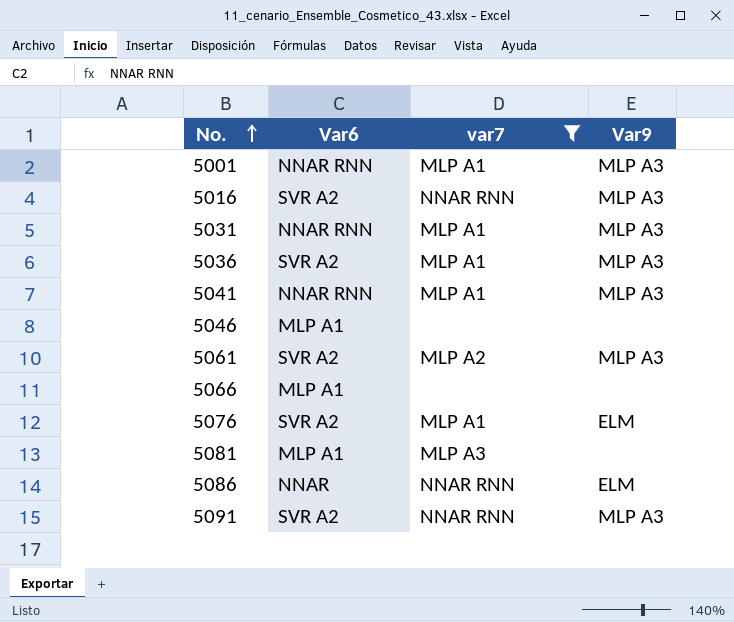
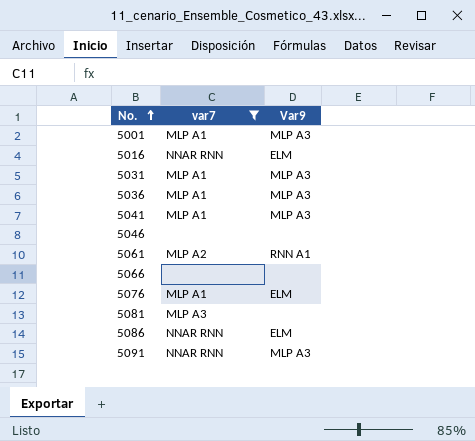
column Var6 | position: 2 -> none
5016 | Var9: MLP A3 -> ELM
5061 | Var9: MLP A3 -> RNN A1

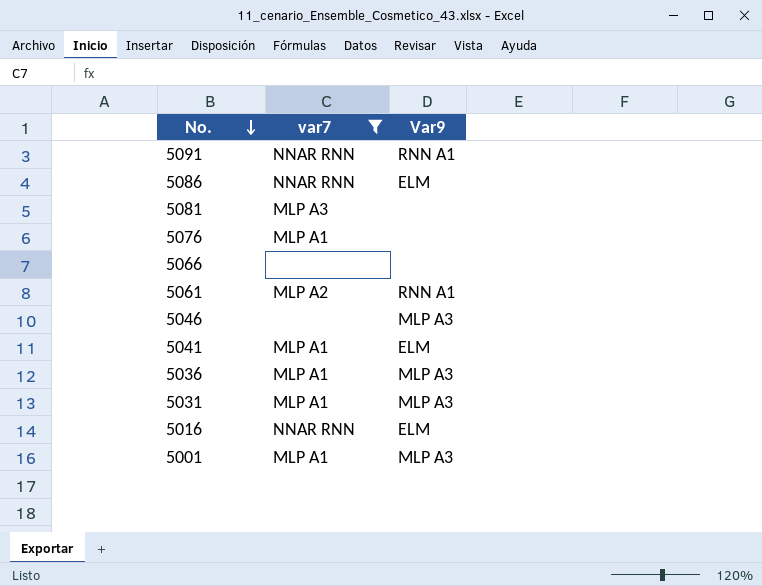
row order: No. ascending -> No. descending
5091 | Var9: MLP A3 -> RNN A1
5076 | Var9: ELM -> none
5046 | Var9: none -> MLP A3
5041 | Var9: MLP A3 -> ELM

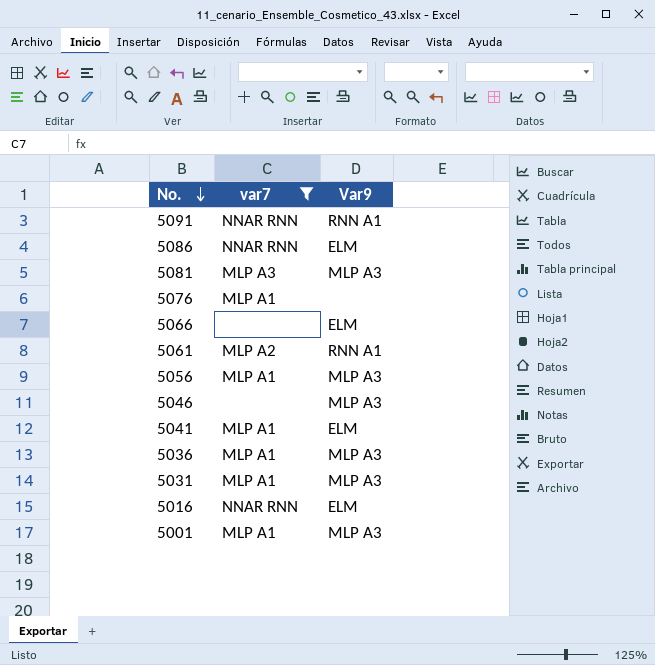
5081 | Var9: none -> MLP A3
5066 | Var9: none -> ELM
row 5056: none -> MLP A1 | MLP A3

